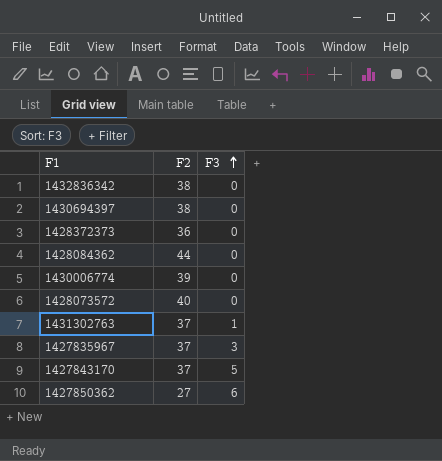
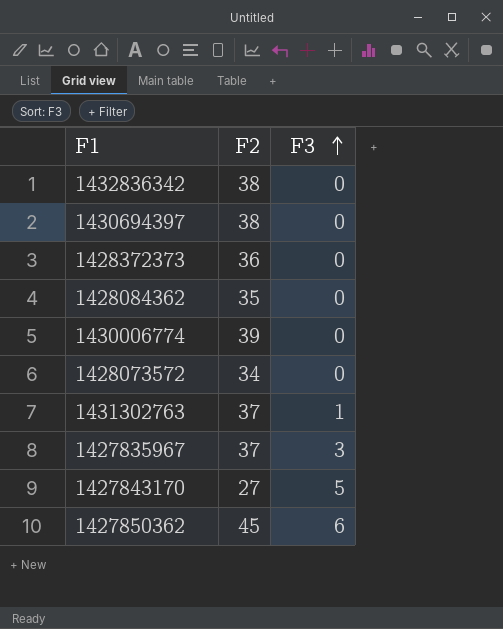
1428084362 | F2: 44 -> 35
1428073572 | F2: 40 -> 34
1427843170 | F2: 37 -> 27
1427850362 | F2: 27 -> 45

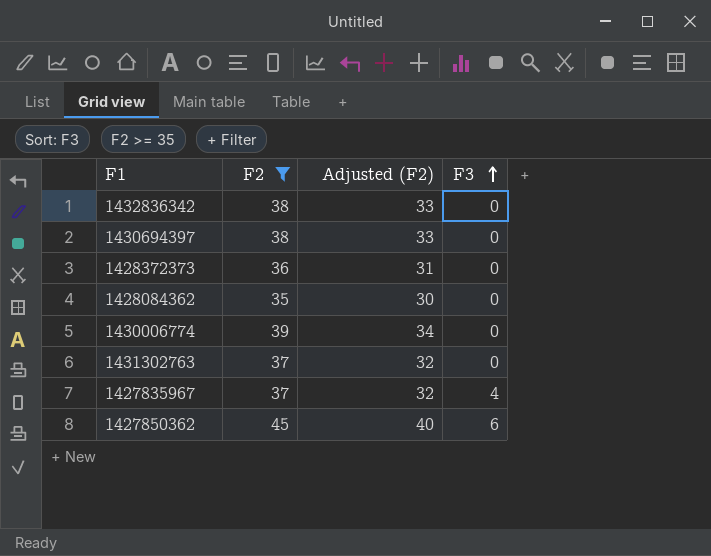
filter: none -> F2 >= 35
column Adjusted (F2) | formula: none -> [F2] - 5
1431302763 | F3: 1 -> 0
1427835967 | F3: 3 -> 4

